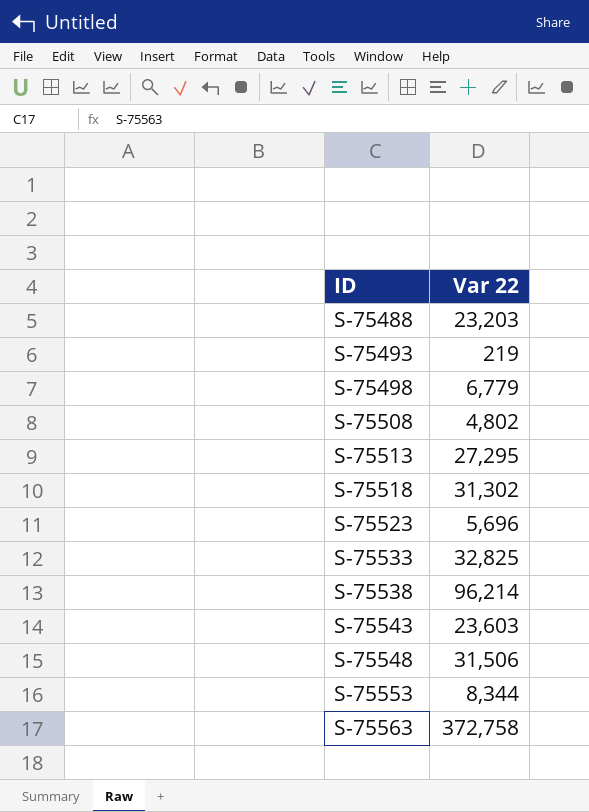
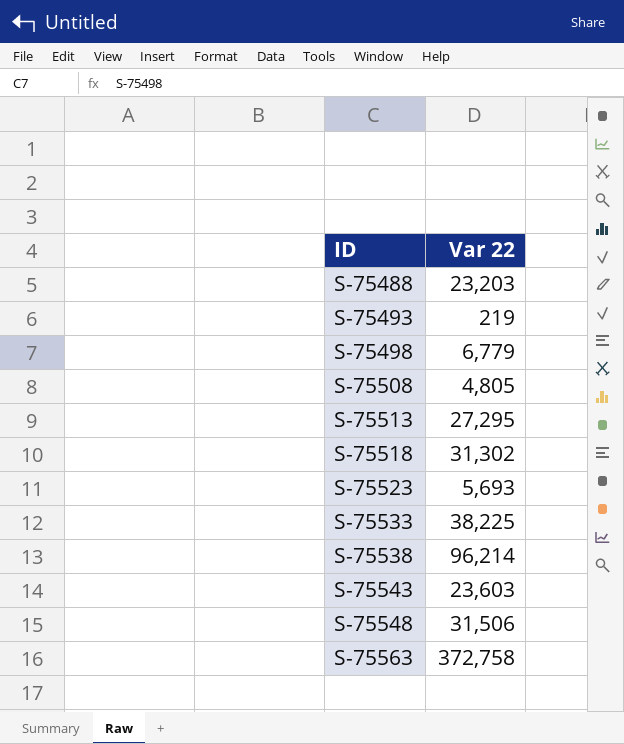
row S-75553: 8,344 -> none
S-75508 | Var 22: 4,802 -> 4,805
S-75523 | Var 22: 5,696 -> 5,693
S-75533 | Var 22: 32,825 -> 38,225

